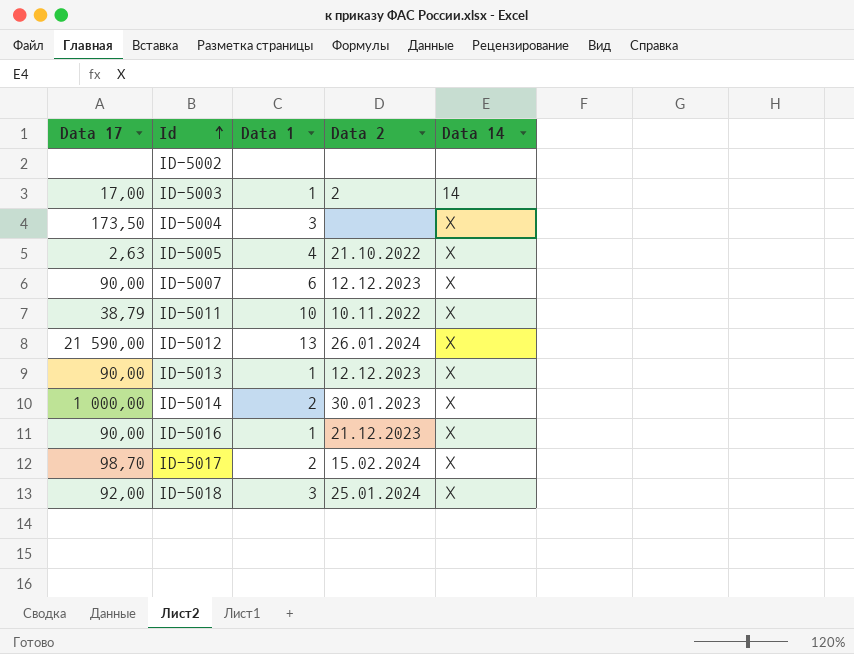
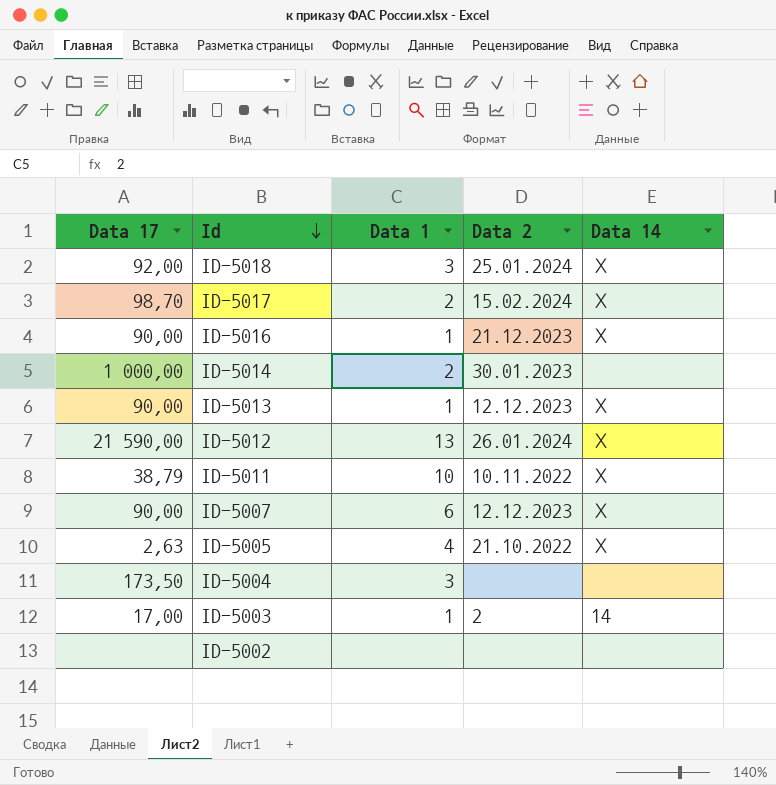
row order: Id ascending -> Id descending
ID-5014 | Data 14: Х -> none
ID-5004 | Data 14: Х -> none

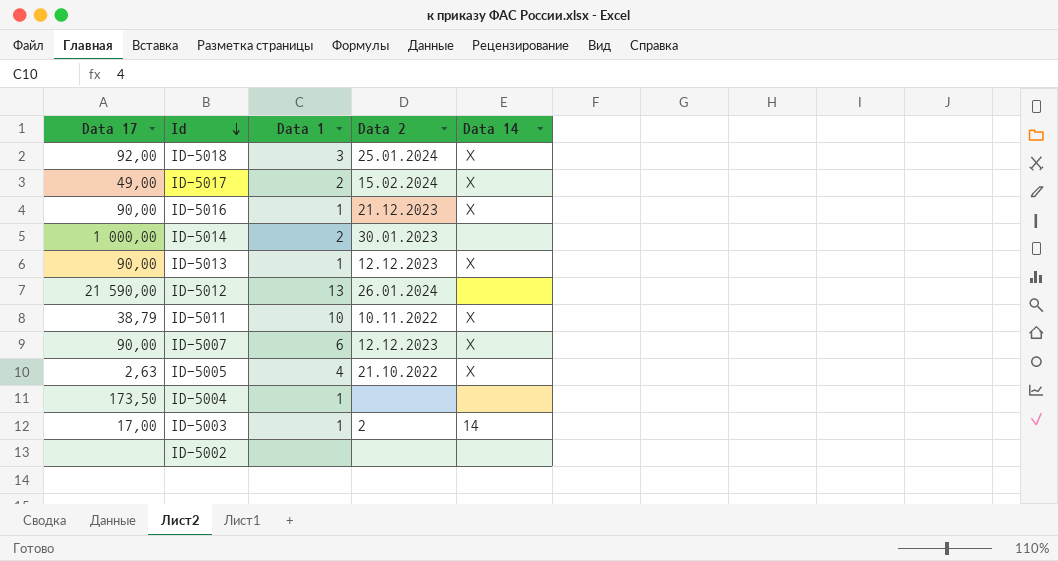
ID-5017 | Data 17: 98,70 -> 49,00
ID-5012 | Data 14: Х -> none
ID-5004 | Data 1: 3 -> 1

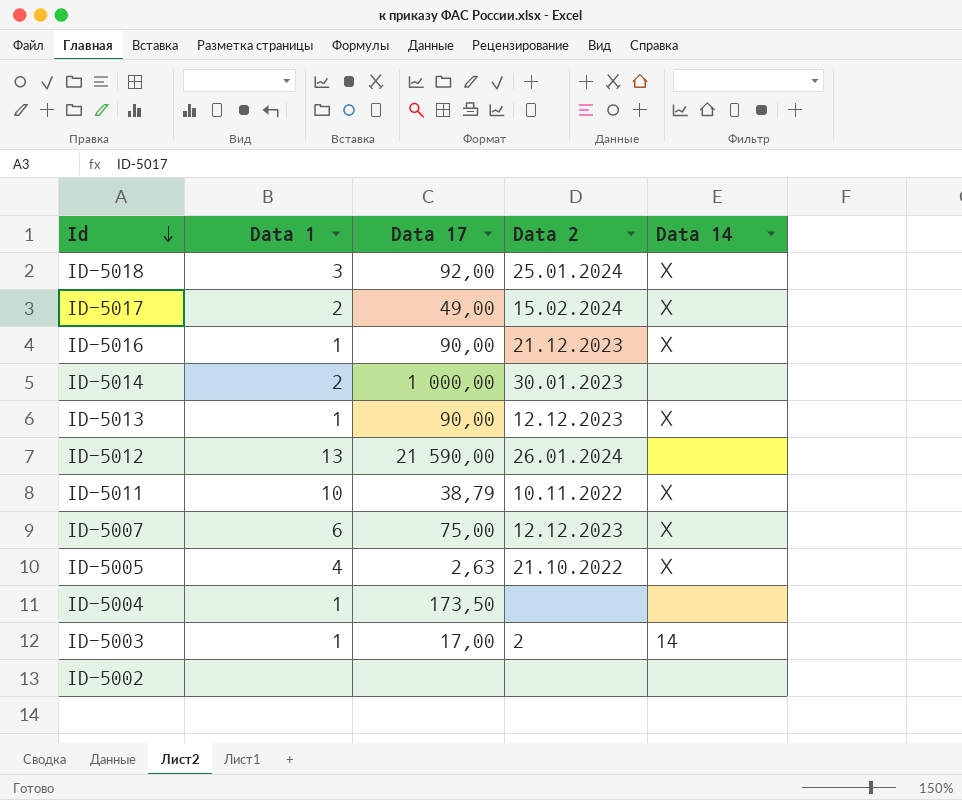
column Data 17 | position: 1 -> 3
ID-5007 | Data 17: 90,00 -> 75,00

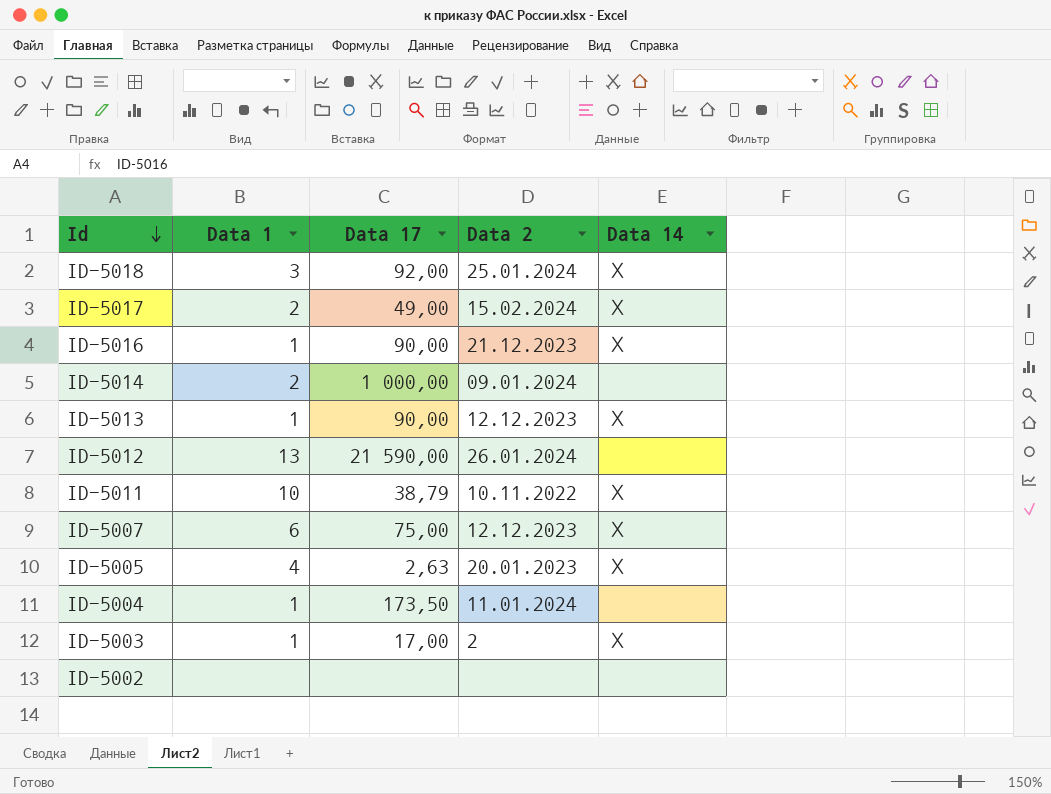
ID-5014 | Data 2: 30.01.2023 -> 09.01.2024
ID-5005 | Data 2: 21.10.2022 -> 20.01.2023
ID-5004 | Data 2: none -> 11.01.2024
ID-5003 | Data 14: 14 -> Х

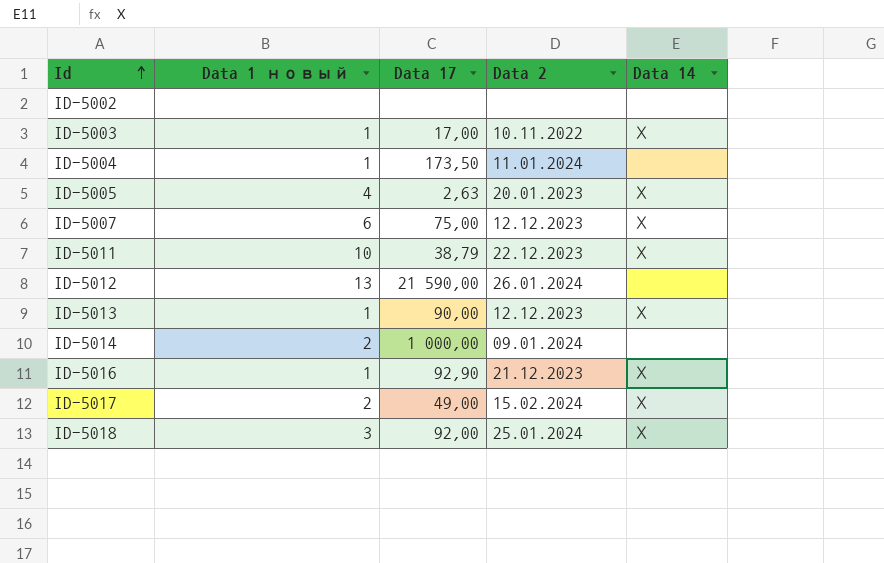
row order: Id descending -> Id ascending
column name: Data 1 -> Data 1 новый
ID-5003 | Data 2: 2 -> 10.11.2022
ID-5011 | Data 2: 10.11.2022 -> 22.12.2023
ID-5016 | Data 17: 90,00 -> 92,90

